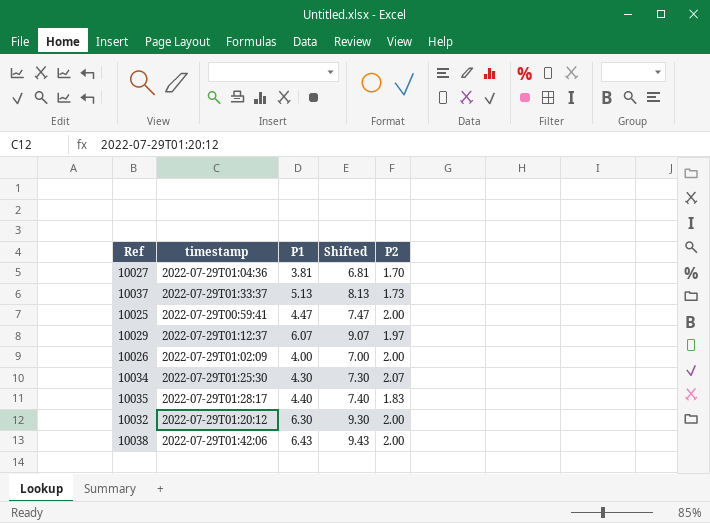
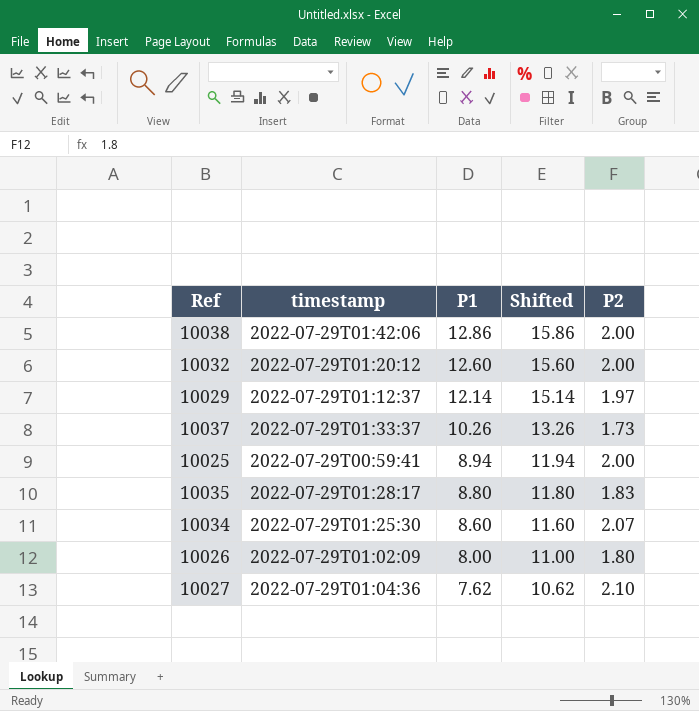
row order: none -> P1 descending
10038 | P1: 6.43 -> 12.86
10038 | Shifted: 9.43 -> 15.86
10032 | P1: 6.30 -> 12.60
10032 | Shifted: 9.30 -> 15.60
10029 | P1: 6.07 -> 12.14
10029 | Shifted: 9.07 -> 15.14
10037 | P1: 5.13 -> 10.26
10037 | Shifted: 8.13 -> 13.26
10025 | P1: 4.47 -> 8.94
10025 | Shifted: 7.47 -> 11.94
10035 | P1: 4.40 -> 8.80
10035 | Shifted: 7.40 -> 11.80
10034 | P1: 4.30 -> 8.60
10034 | Shifted: 7.30 -> 11.60
10026 | P1: 4.00 -> 8.00
10026 | Shifted: 7.00 -> 11.00
10026 | P2: 2.00 -> 1.80
10027 | P1: 3.81 -> 7.62
10027 | Shifted: 6.81 -> 10.62
10027 | P2: 1.70 -> 2.10

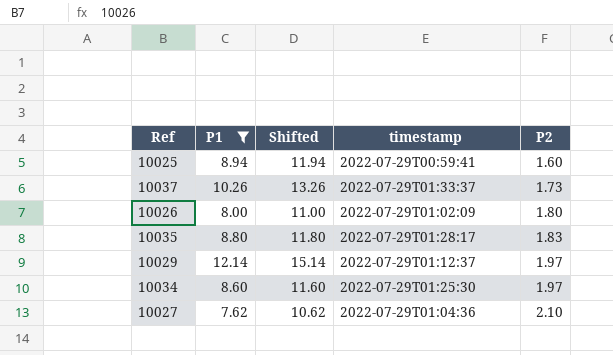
filter: none -> P1 <= 12.14
row order: P1 descending -> P2 ascending
column timestamp | position: 2 -> 4
10025 | P2: 2.00 -> 1.60
10034 | P2: 2.07 -> 1.97

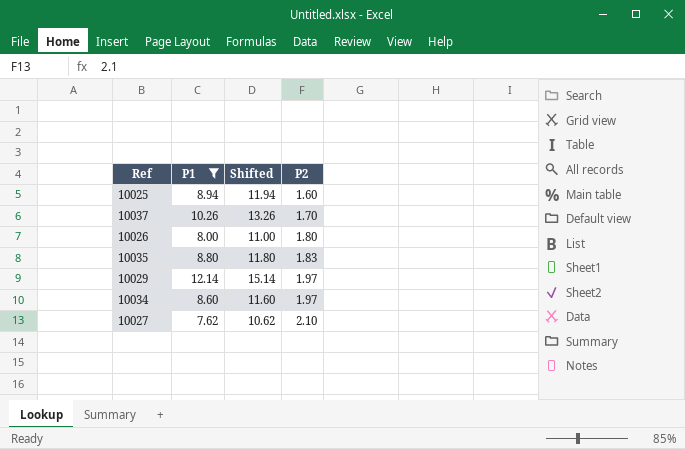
column timestamp | position: 4 -> none
10037 | P2: 1.73 -> 1.70

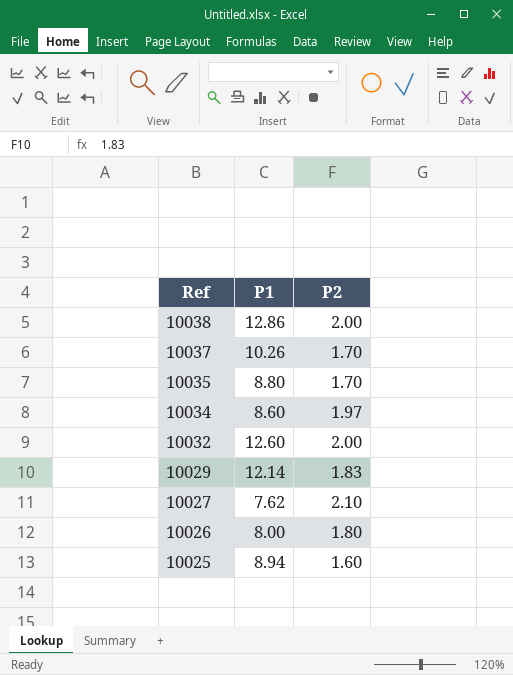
filter: P1 <= 12.14 -> none
row order: P2 ascending -> Ref descending
column Shifted | formula: [P1] + 3 -> none
10035 | P2: 1.83 -> 1.70
10029 | P2: 1.97 -> 1.83

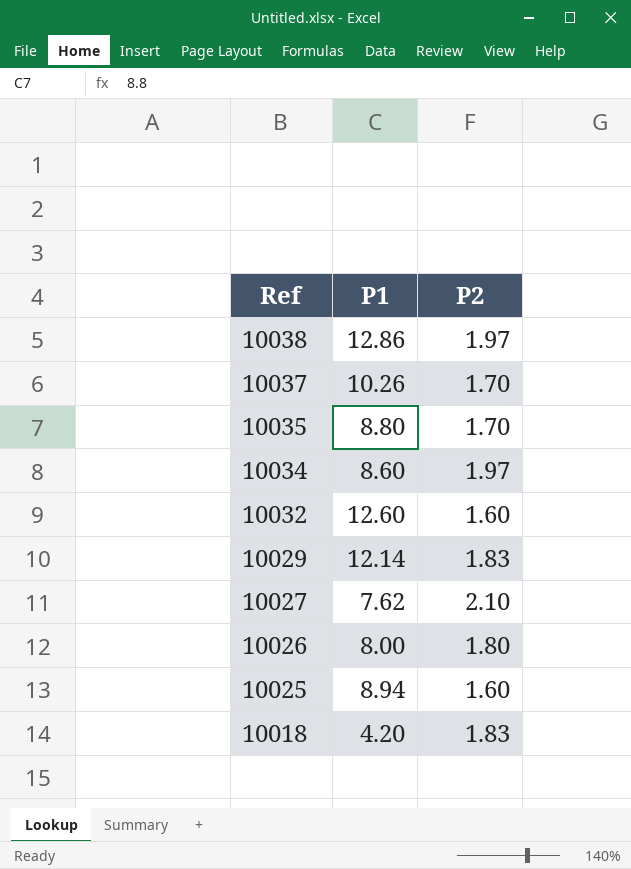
10038 | P2: 2.00 -> 1.97
10032 | P2: 2.00 -> 1.60
row 10018: none -> 4.20 | 1.83

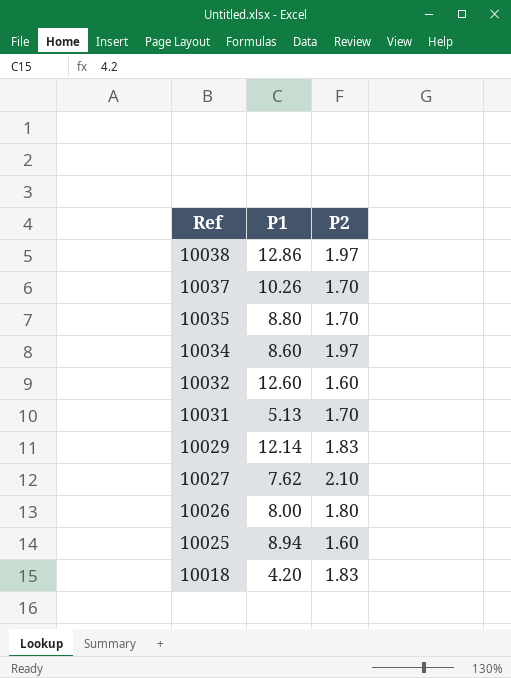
row 10031: none -> 5.13 | 1.70

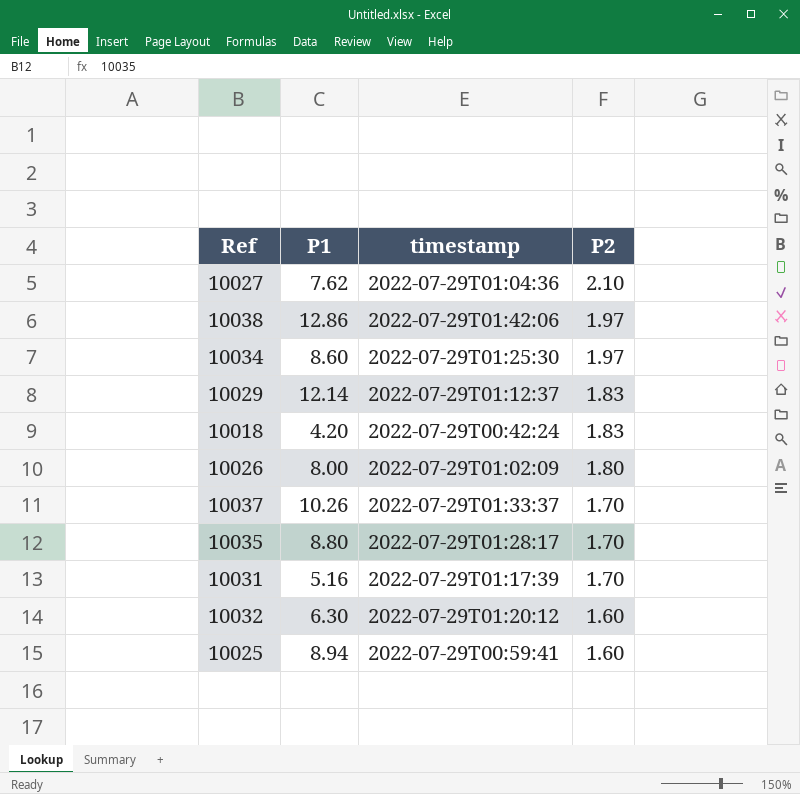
row order: Ref descending -> P2 descending
column timestamp | position: none -> 3
10031 | P1: 5.13 -> 5.16
10032 | P1: 12.60 -> 6.30

